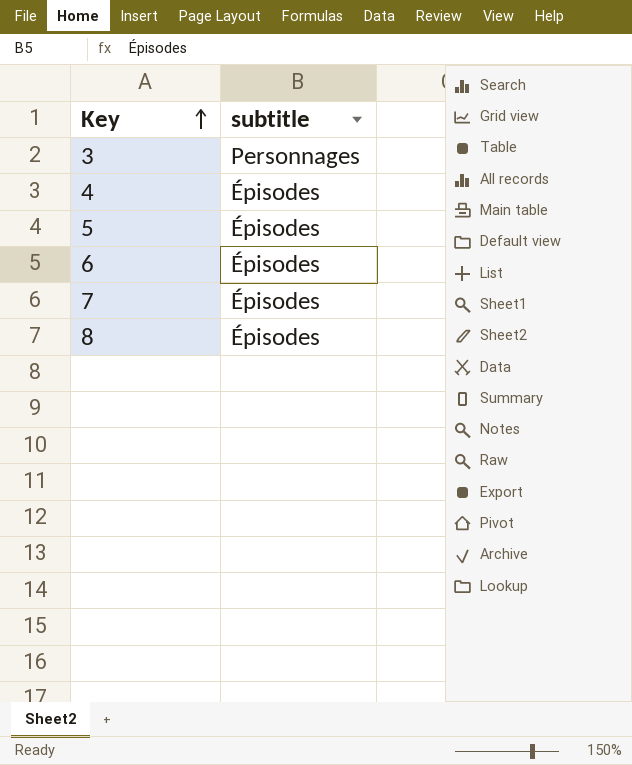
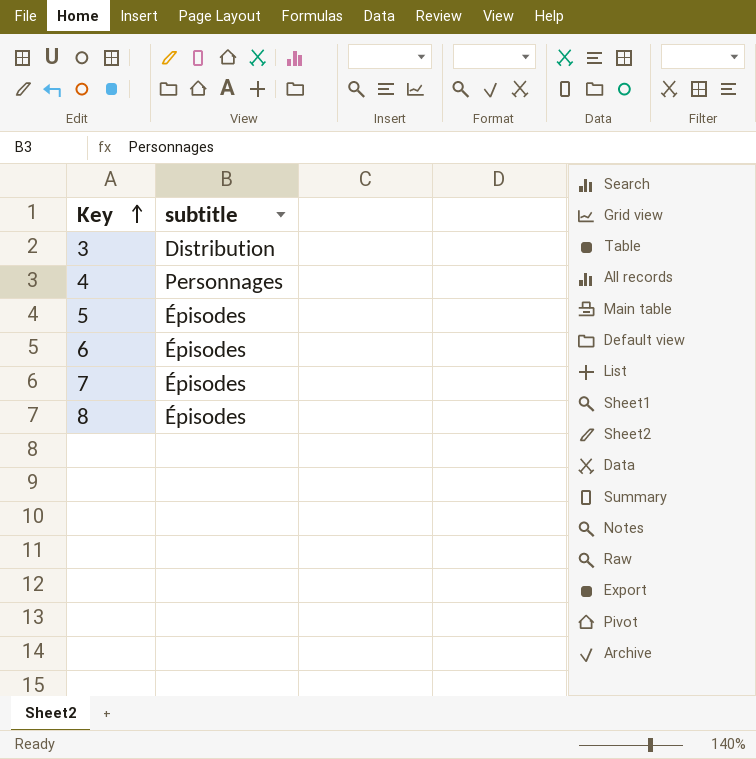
3 | subtitle: Personnages -> Distribution
4 | subtitle: Épisodes -> Personnages

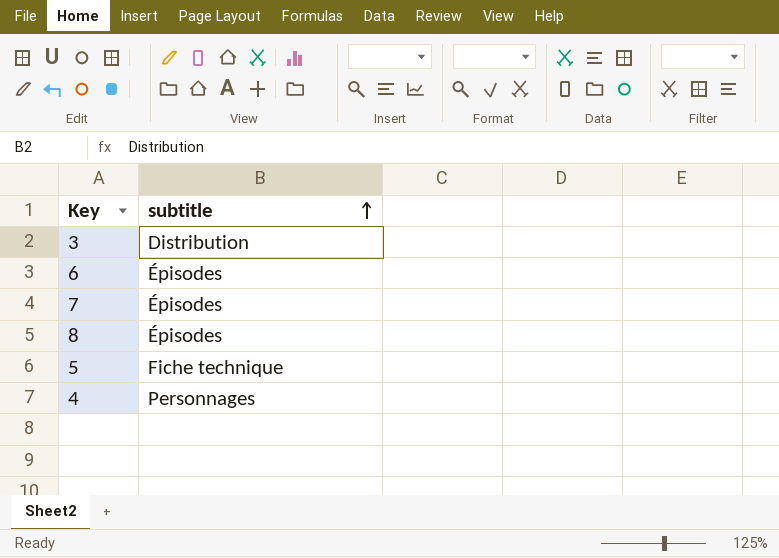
row order: Key ascending -> subtitle ascending
5 | subtitle: Épisodes -> Fiche technique

